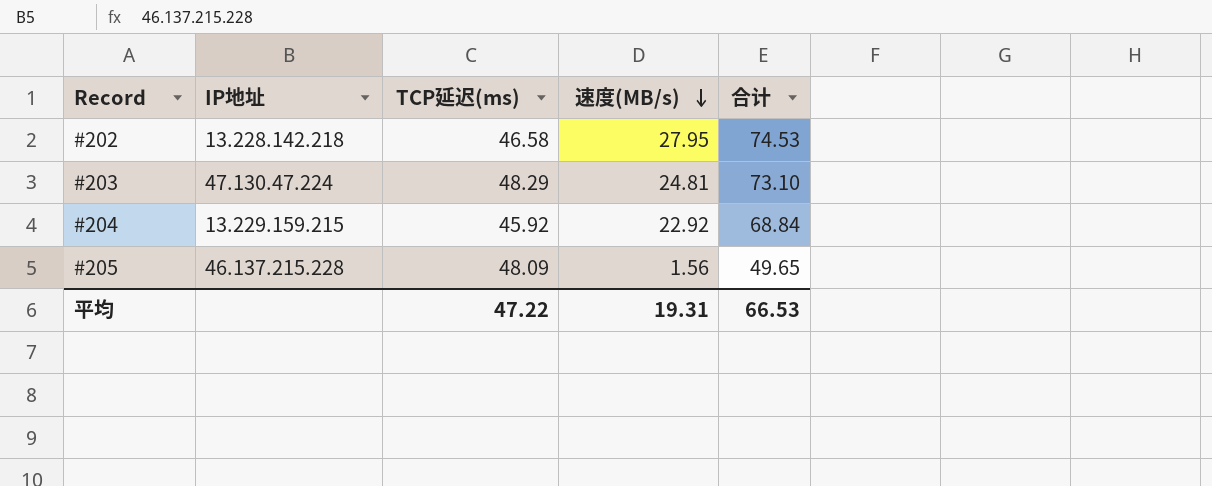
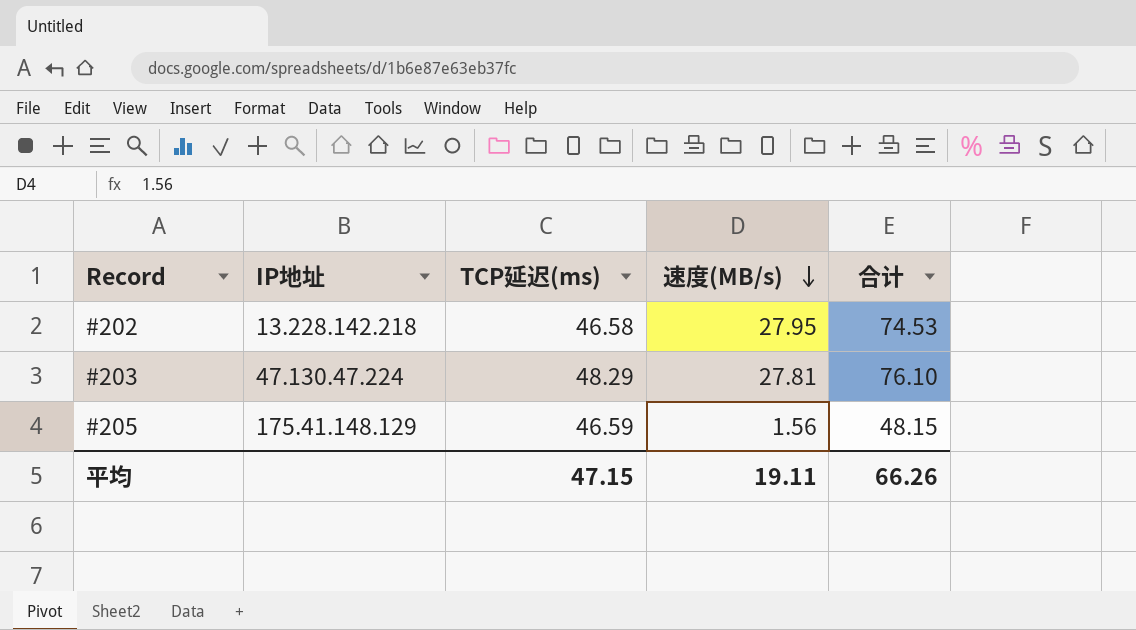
row #204: 13.229.159.215 | 45.92 | 22.92 | 68.84 -> none
#203 | 速度(MB/s): 24.81 -> 27.81
#203 | 合计: 73.10 -> 76.10
#205 | IP地址: 46.137.215.228 -> 175.41.148.129
#205 | TCP延迟(ms): 48.09 -> 46.59
#205 | 合计: 49.65 -> 48.15
平均 | TCP延迟(ms): 47.22 -> 47.15
平均 | 速度(MB/s): 19.31 -> 19.11
平均 | 合计: 66.53 -> 66.26

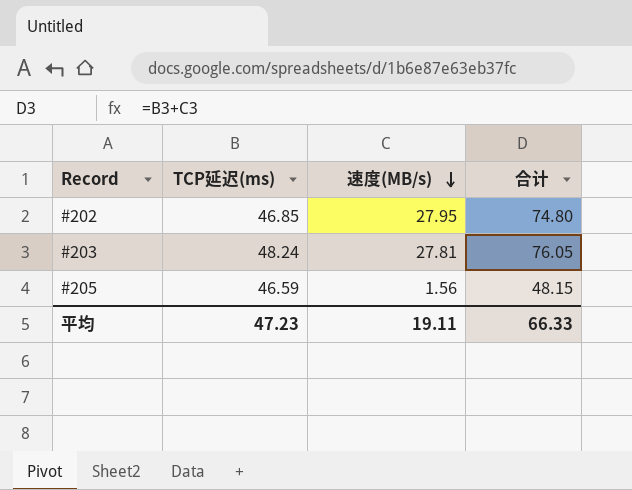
column IP地址 | position: 2 -> none
#202 | TCP延迟(ms): 46.58 -> 46.85
#202 | 合计: 74.53 -> 74.80
#203 | TCP延迟(ms): 48.29 -> 48.24
#203 | 合计: 76.10 -> 76.05
平均 | TCP延迟(ms): 47.15 -> 47.23
平均 | 合计: 66.26 -> 66.33

